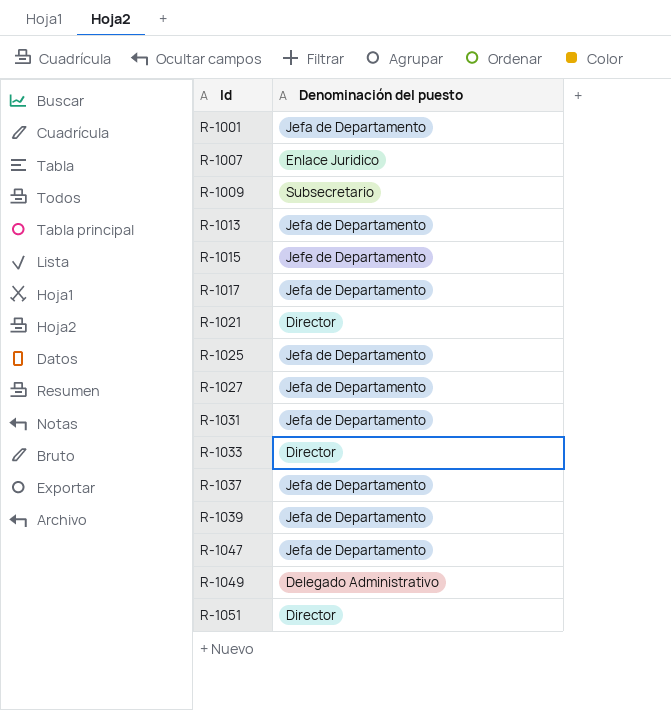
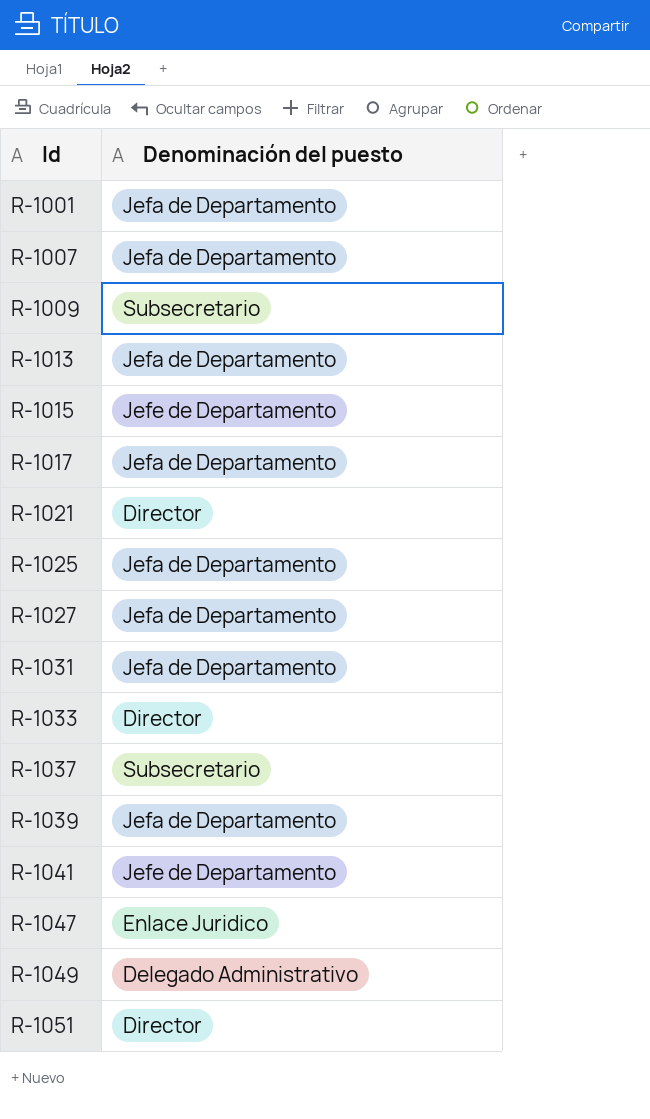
R-1007 | Denominación del puesto: Enlace Juridico -> Jefa de Departamento
R-1037 | Denominación del puesto: Jefa de Departamento -> Subsecretario
row R-1041: none -> Jefe de Departamento
R-1047 | Denominación del puesto: Jefa de Departamento -> Enlace Juridico

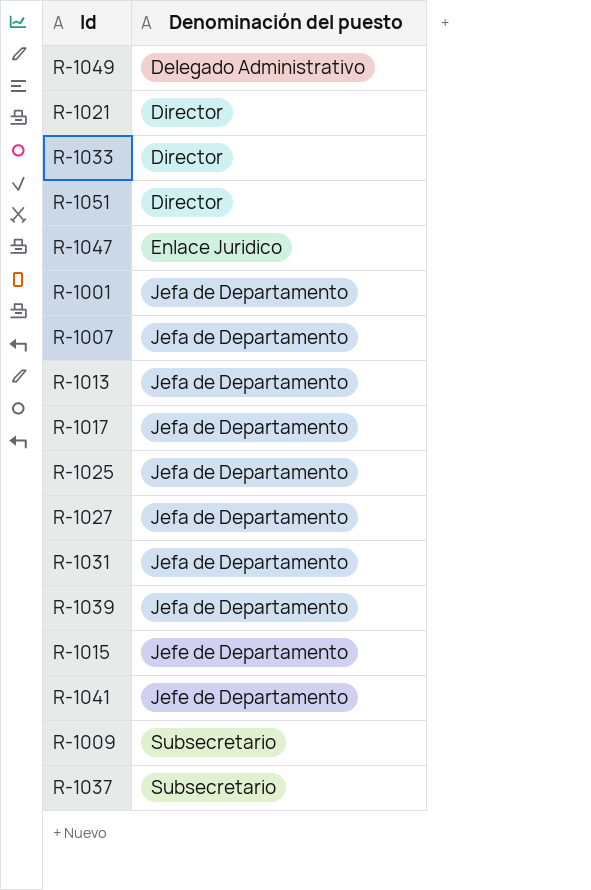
row order: Id ascending -> Denominación del puesto ascending

